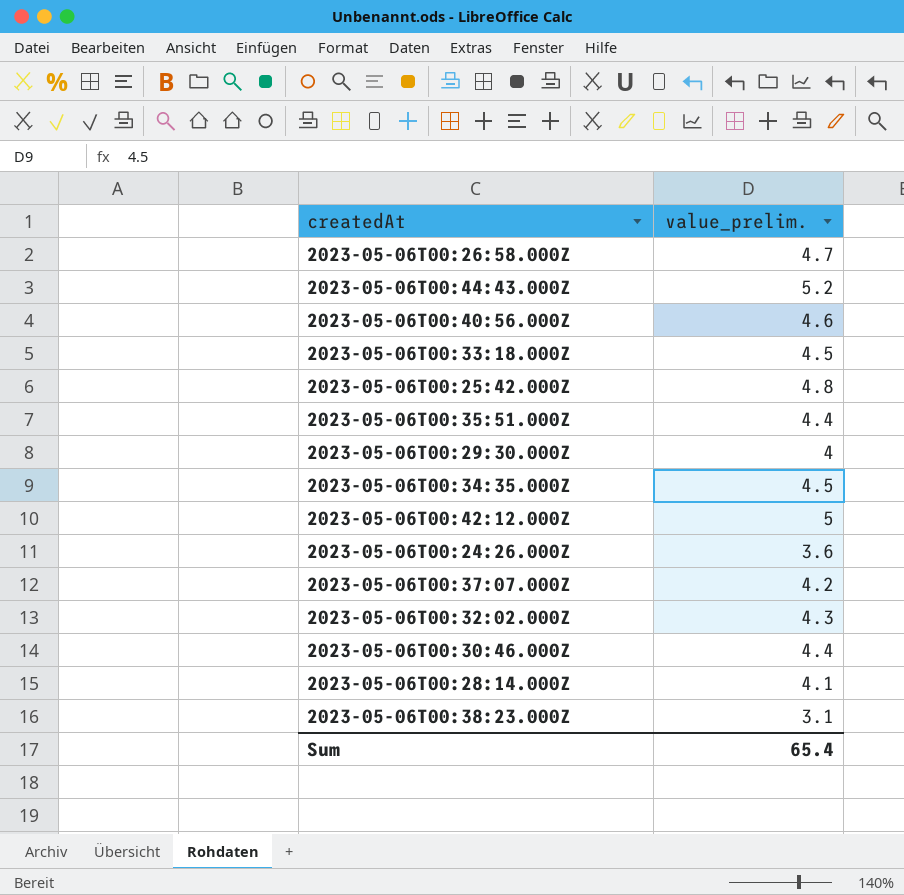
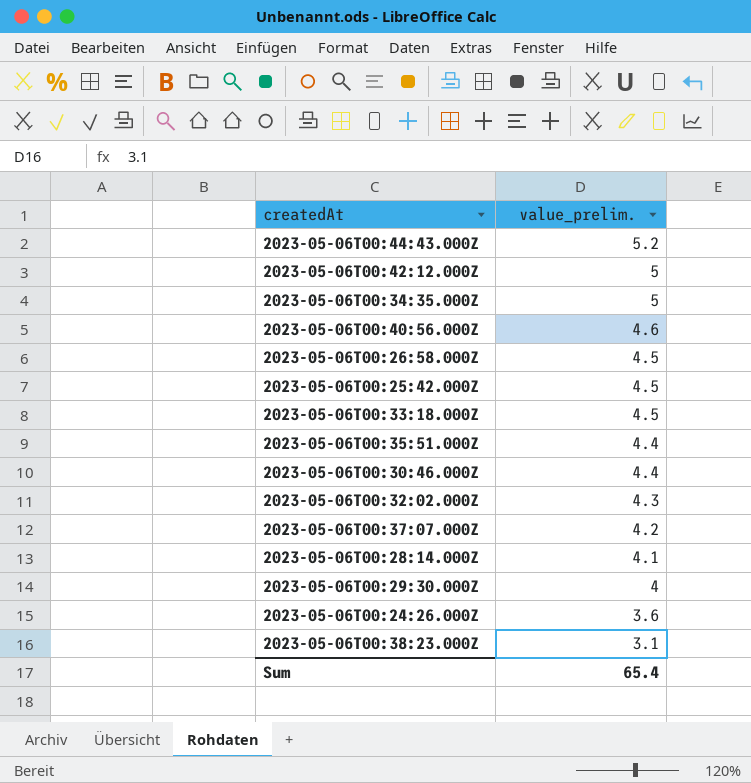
row order: none -> value_prelim. descending
2023-05-06T00:34:35.000Z | value_prelim.: 4.5 -> 5
2023-05-06T00:26:58.000Z | value_prelim.: 4.7 -> 4.5
2023-05-06T00:25:42.000Z | value_prelim.: 4.8 -> 4.5

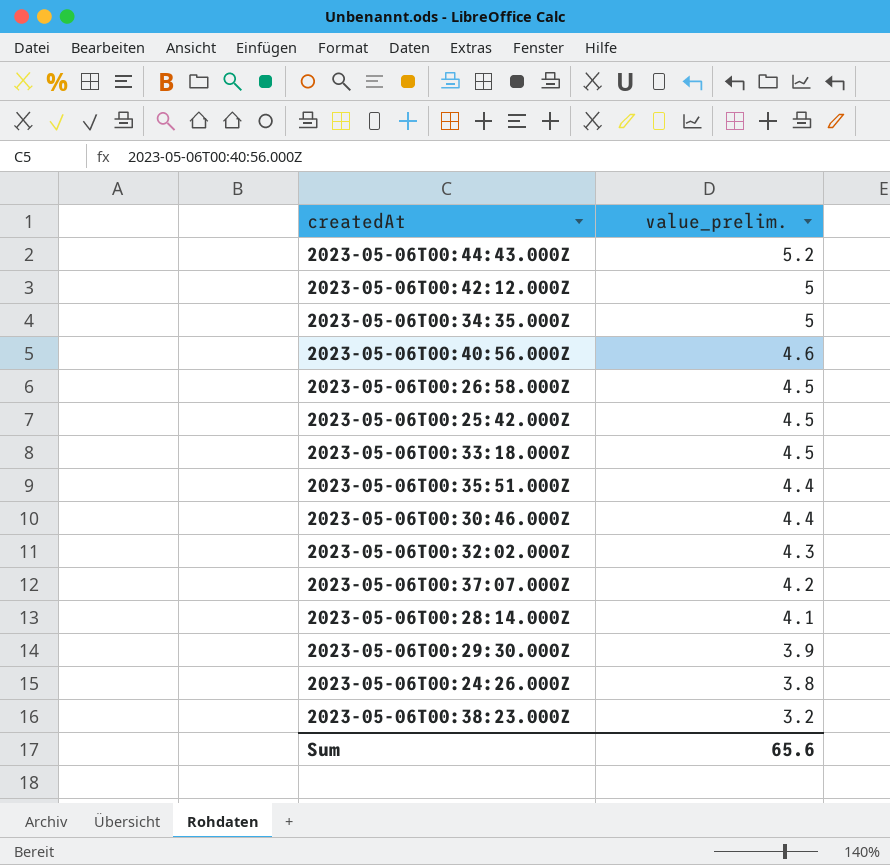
2023-05-06T00:29:30.000Z | value_prelim.: 4 -> 3.9
2023-05-06T00:24:26.000Z | value_prelim.: 3.6 -> 3.8
2023-05-06T00:38:23.000Z | value_prelim.: 3.1 -> 3.2
Sum | value_prelim.: 65.4 -> 65.6

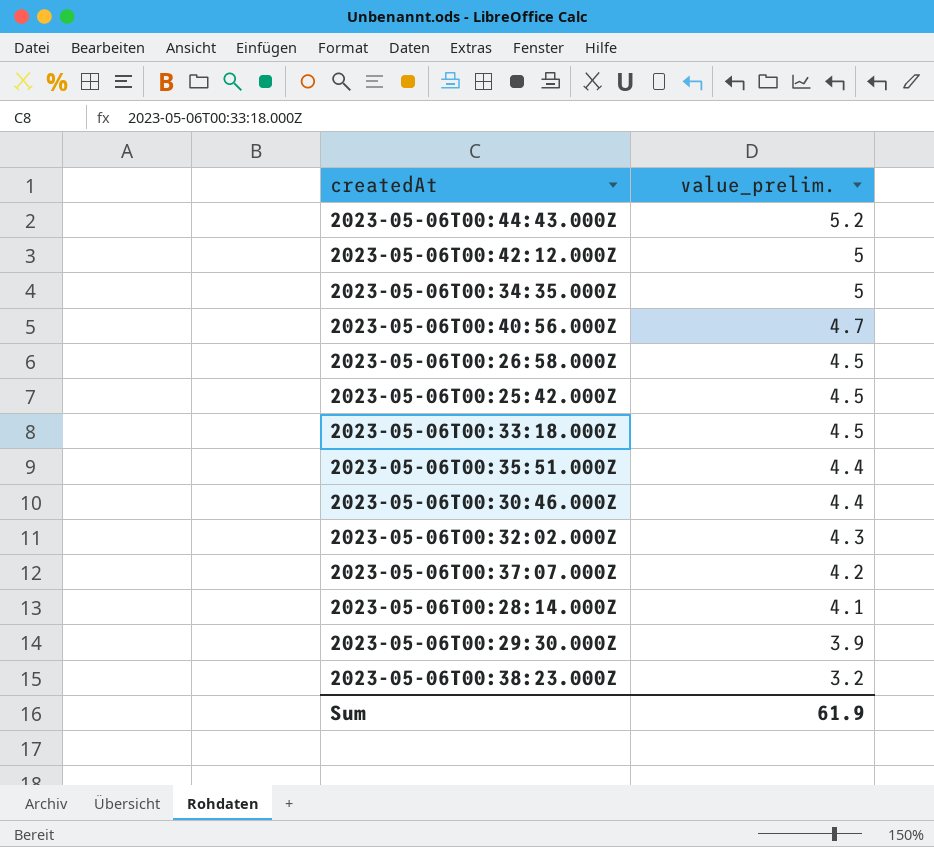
row 2023-05-06T00:24:26.000Z: 3.8 -> none
2023-05-06T00:40:56.000Z | value_prelim.: 4.6 -> 4.7
Sum | value_prelim.: 65.6 -> 61.9

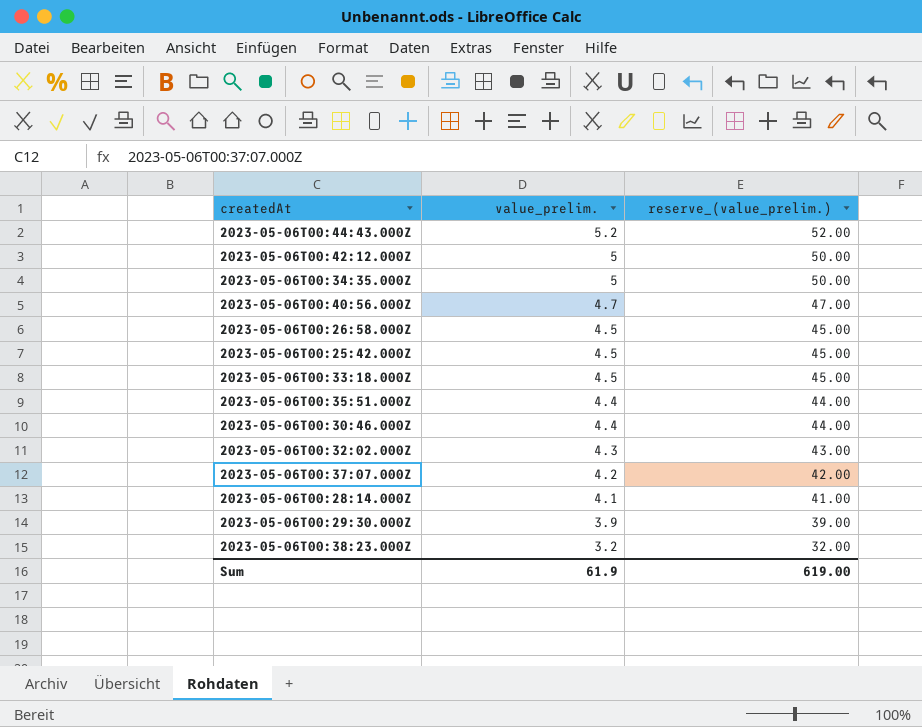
column reserve_(value_prelim.) | formula: none -> [value_prelim.] * 10

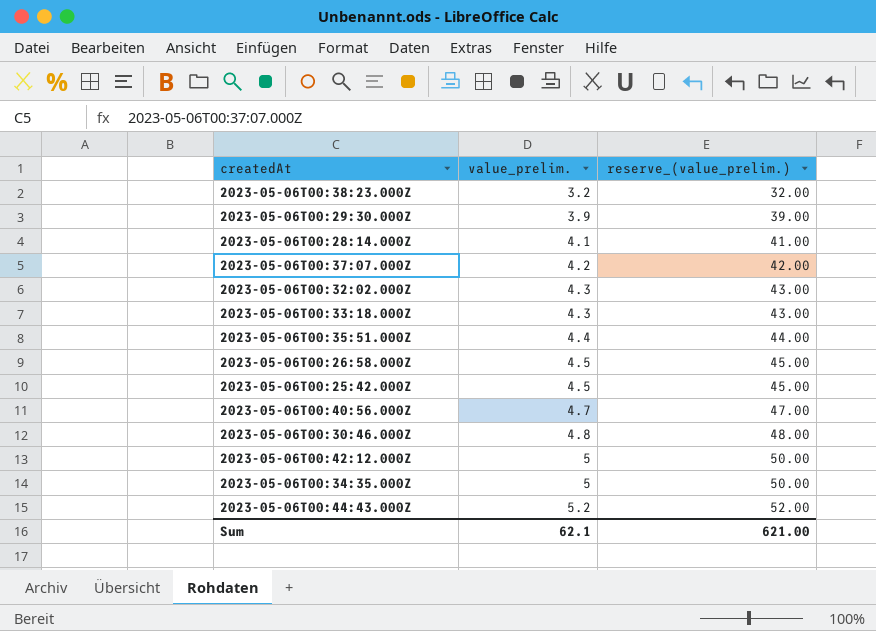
row order: value_prelim. descending -> value_prelim. ascending
2023-05-06T00:33:18.000Z | value_prelim.: 4.5 -> 4.3
2023-05-06T00:33:18.000Z | reserve_(value_prelim.): 45.00 -> 43.00
2023-05-06T00:30:46.000Z | value_prelim.: 4.4 -> 4.8
2023-05-06T00:30:46.000Z | reserve_(value_prelim.): 44.00 -> 48.00
Sum | value_prelim.: 61.9 -> 62.1
Sum | reserve_(value_prelim.): 619.00 -> 621.00

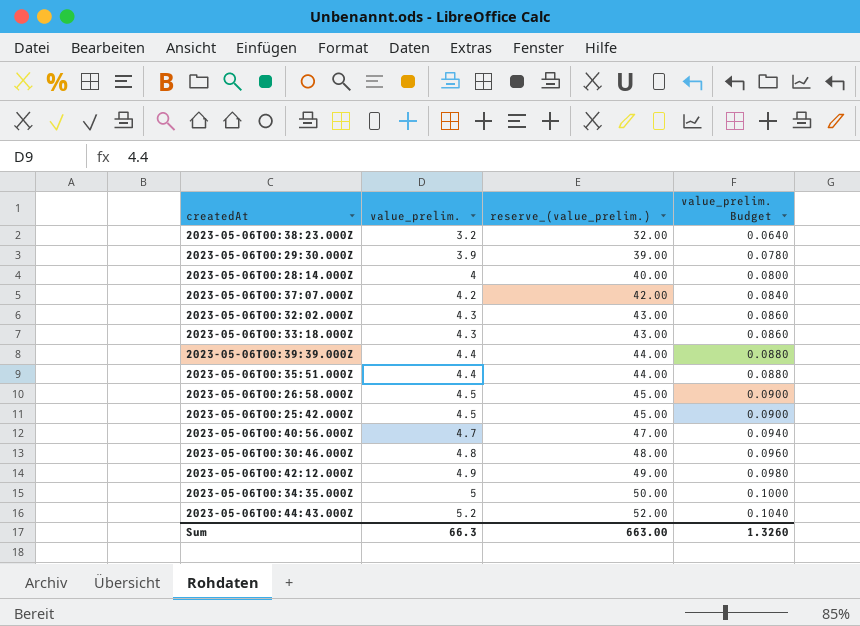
column value_prelim. Budget | formula: none -> [value_prelim.] * 0.02
2023-05-06T00:28:14.000Z | value_prelim.: 4.1 -> 4
2023-05-06T00:28:14.000Z | reserve_(value_prelim.): 41.00 -> 40.00
row 2023-05-06T00:39:39.000Z: none -> 4.4 | 44.00 | 0.0880
2023-05-06T00:42:12.000Z | value_prelim.: 5 -> 4.9
2023-05-06T00:42:12.000Z | reserve_(value_prelim.): 50.00 -> 49.00
Sum | value_prelim.: 62.1 -> 66.3
Sum | reserve_(value_prelim.): 621.00 -> 663.00

